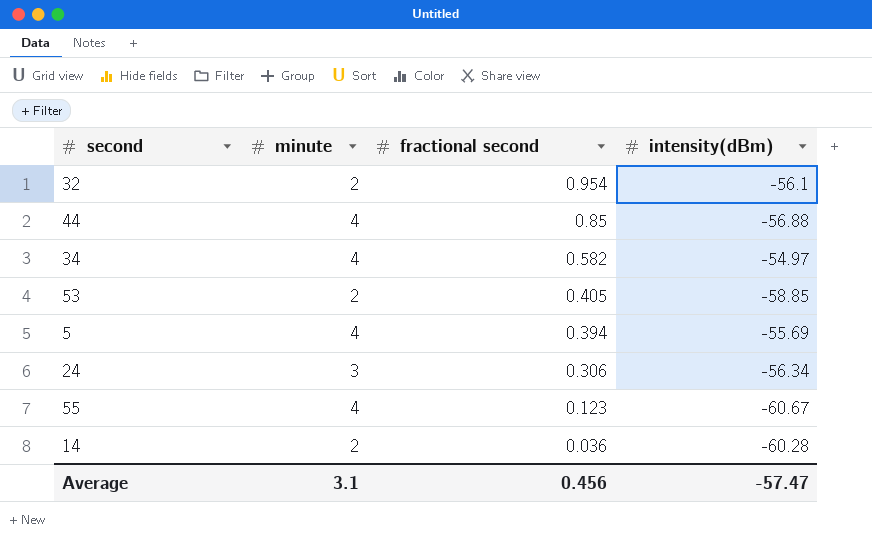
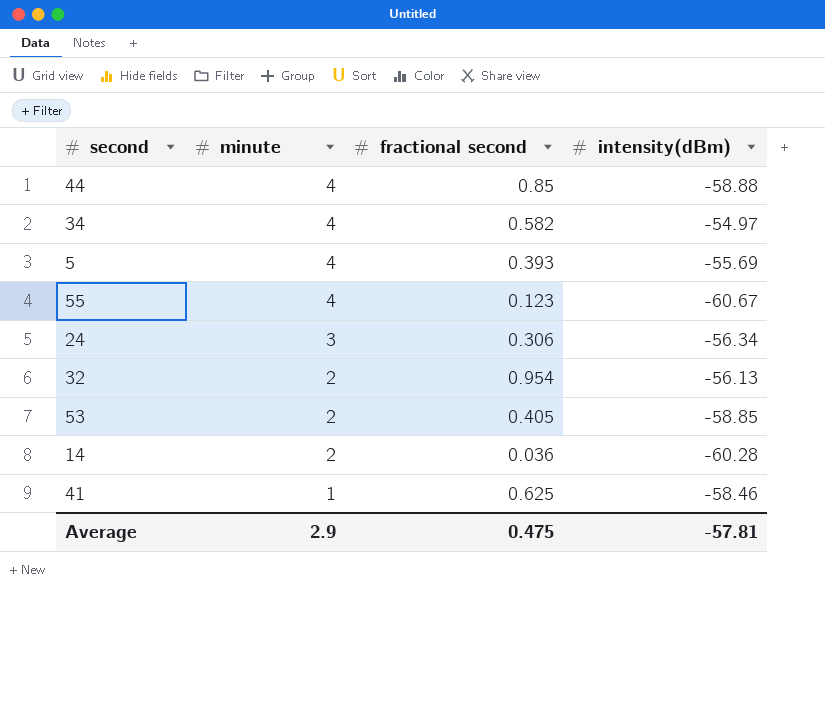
row order: fractional second descending -> minute descending
44 | intensity(dBm): -56.88 -> -58.88
5 | fractional second: 0.394 -> 0.393
32 | intensity(dBm): -56.1 -> -56.13
row 41: none -> 1 | 0.625 | -58.46
Average | minute: 3.1 -> 2.9
Average | fractional second: 0.456 -> 0.475
Average | intensity(dBm): -57.47 -> -57.81

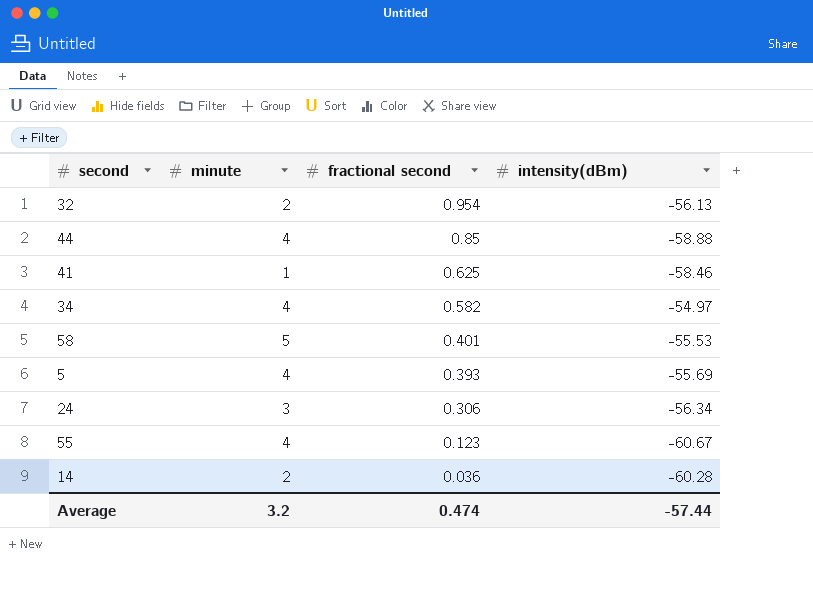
row order: minute descending -> fractional second descending
row 53: 2 | 0.405 | -58.85 -> none
row 58: none -> 5 | 0.401 | -55.53
Average | minute: 2.9 -> 3.2
Average | fractional second: 0.475 -> 0.474
Average | intensity(dBm): -57.81 -> -57.44

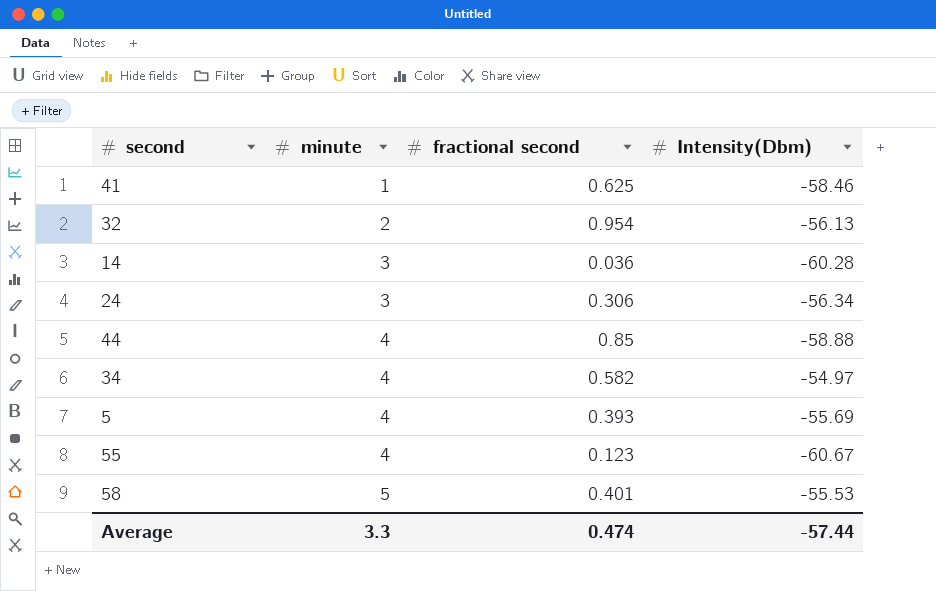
row order: fractional second descending -> minute ascending
column name: intensity(dBm) -> Intensity(Dbm)
14 | minute: 2 -> 3
Average | minute: 3.2 -> 3.3

